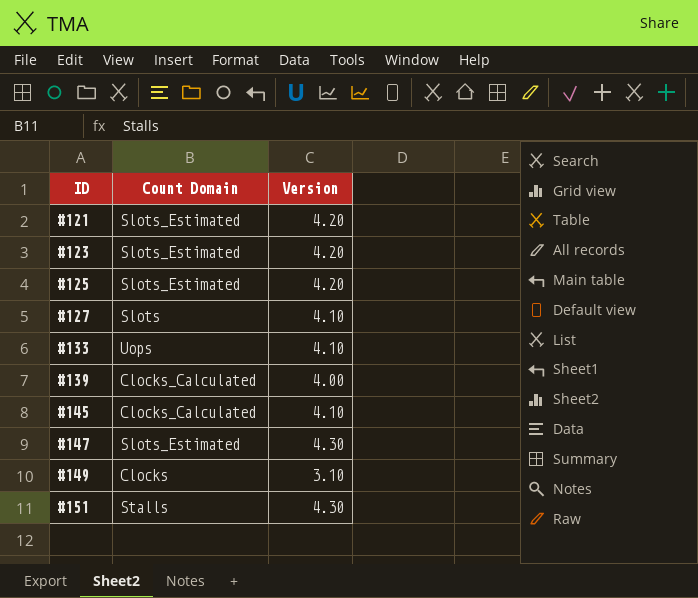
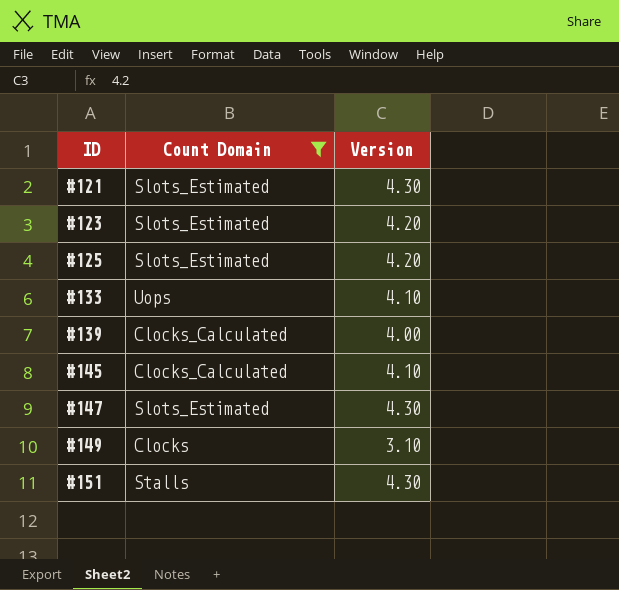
filter: none -> Count Domain != Slots
#121 | Version: 4.20 -> 4.30

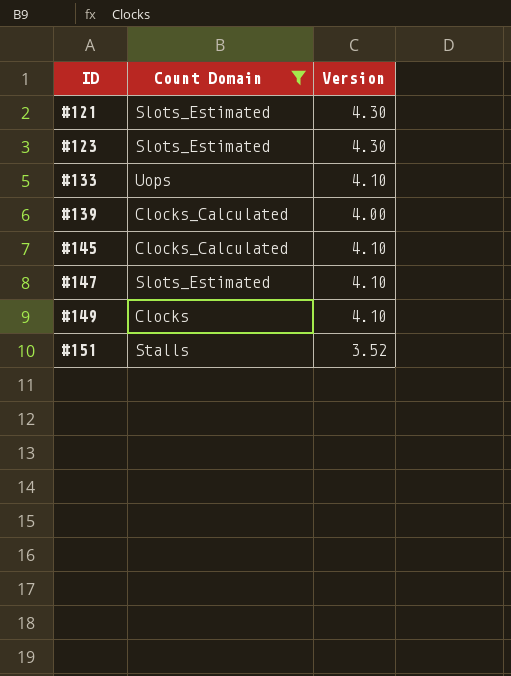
row #125: Slots_Estimated | 4.20 -> none
#123 | Version: 4.20 -> 4.30
#147 | Version: 4.30 -> 4.10
#149 | Version: 3.10 -> 4.10
#151 | Version: 4.30 -> 3.52

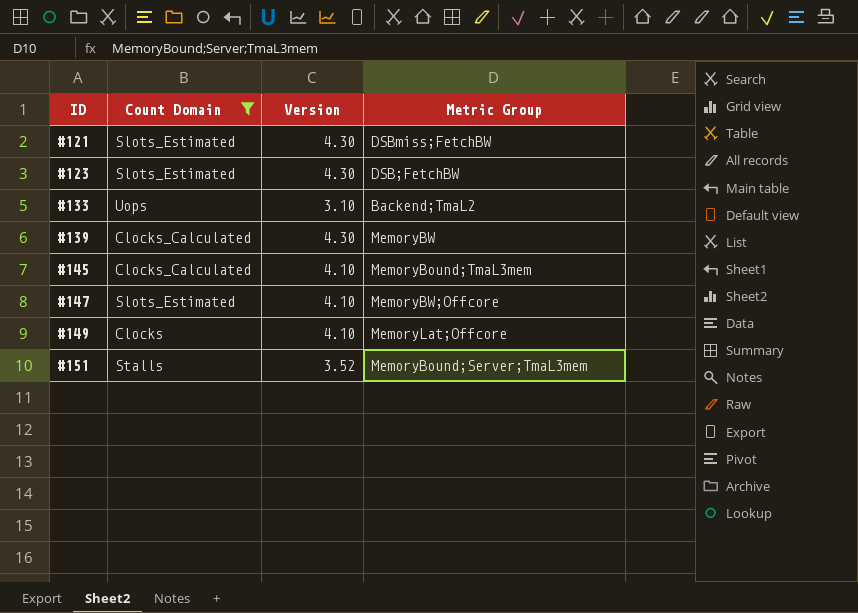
column Metric Group | position: none -> 4
#133 | Version: 4.10 -> 3.10
#139 | Version: 4.00 -> 4.30

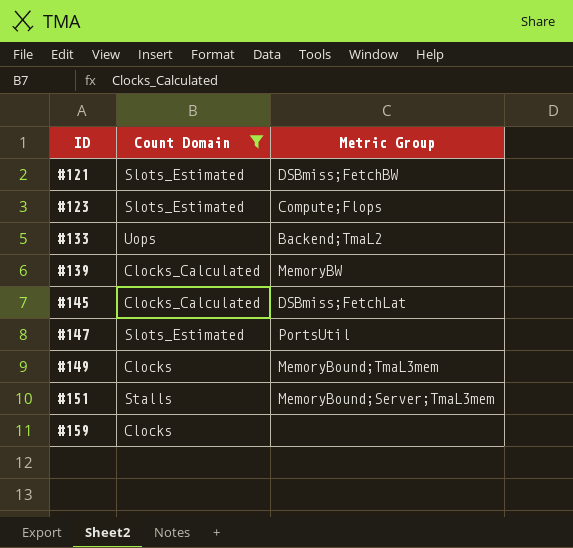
column Version | position: 3 -> none
#123 | Metric Group: DSB;FetchBW -> Compute;Flops
#145 | Metric Group: MemoryBound;TmaL3mem -> DSBmiss;FetchLat
#147 | Metric Group: MemoryBW;Offcore -> PortsUtil
#149 | Metric Group: MemoryLat;Offcore -> MemoryBound;TmaL3mem
row #159: none -> Clocks | none

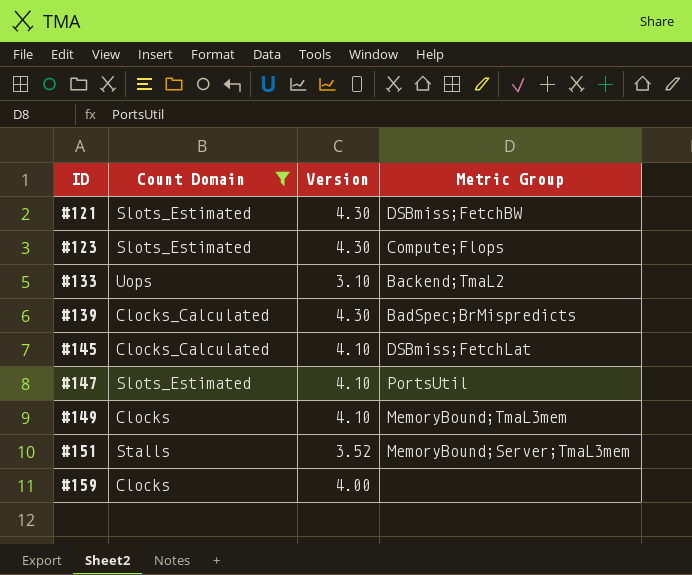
column Version | position: none -> 3
#139 | Metric Group: MemoryBW -> BadSpec;BrMispredicts

